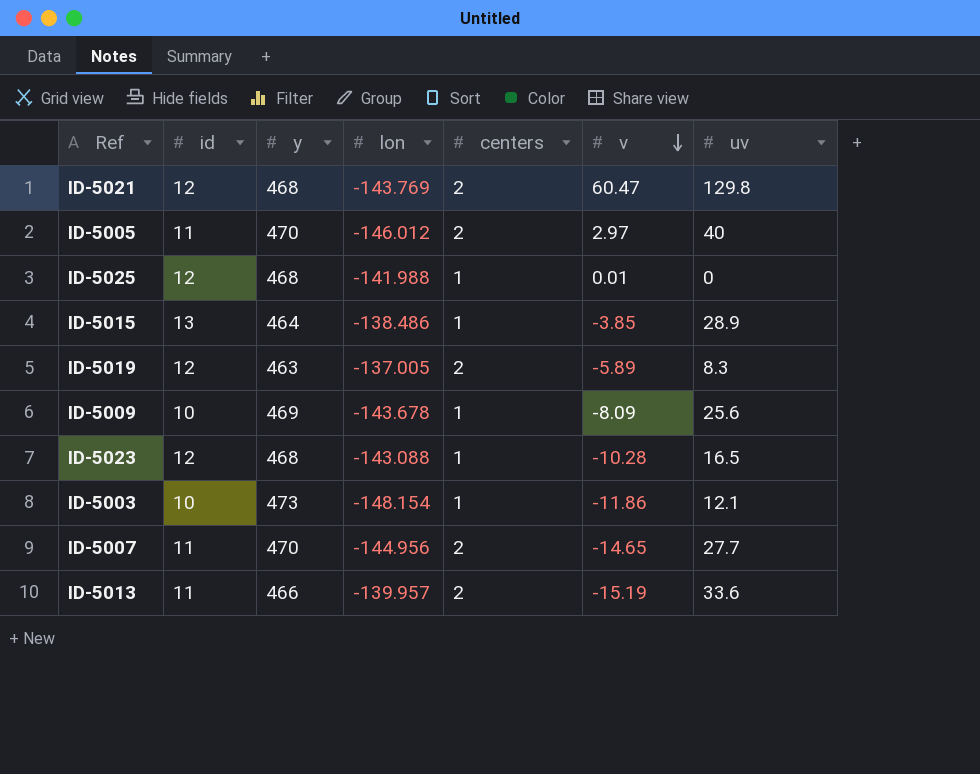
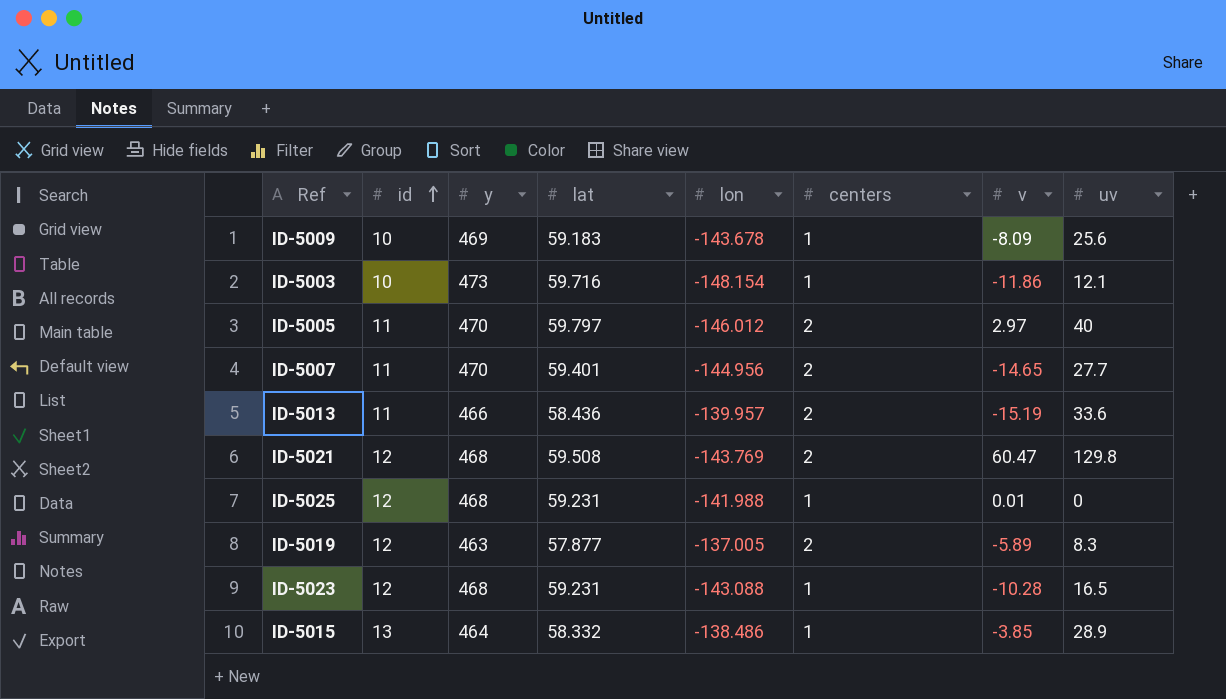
row order: v descending -> id ascending
column lat | position: none -> 4

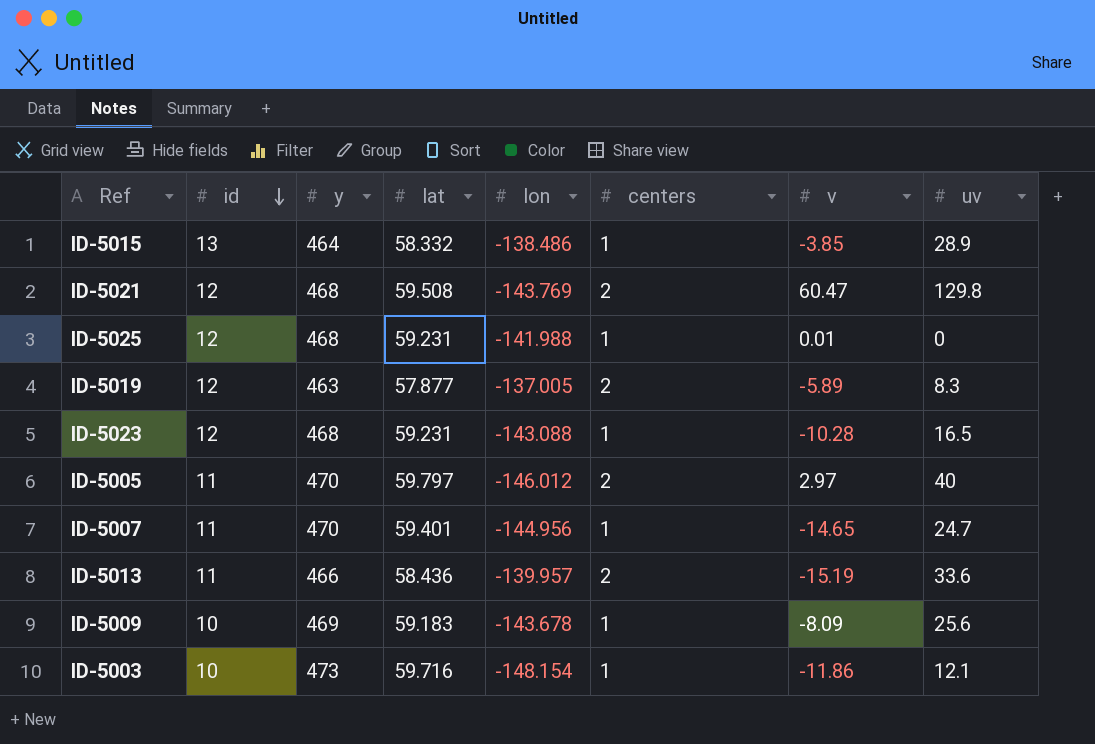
row order: id ascending -> id descending
ID-5007 | centers: 2 -> 1
ID-5007 | uv: 27.7 -> 24.7

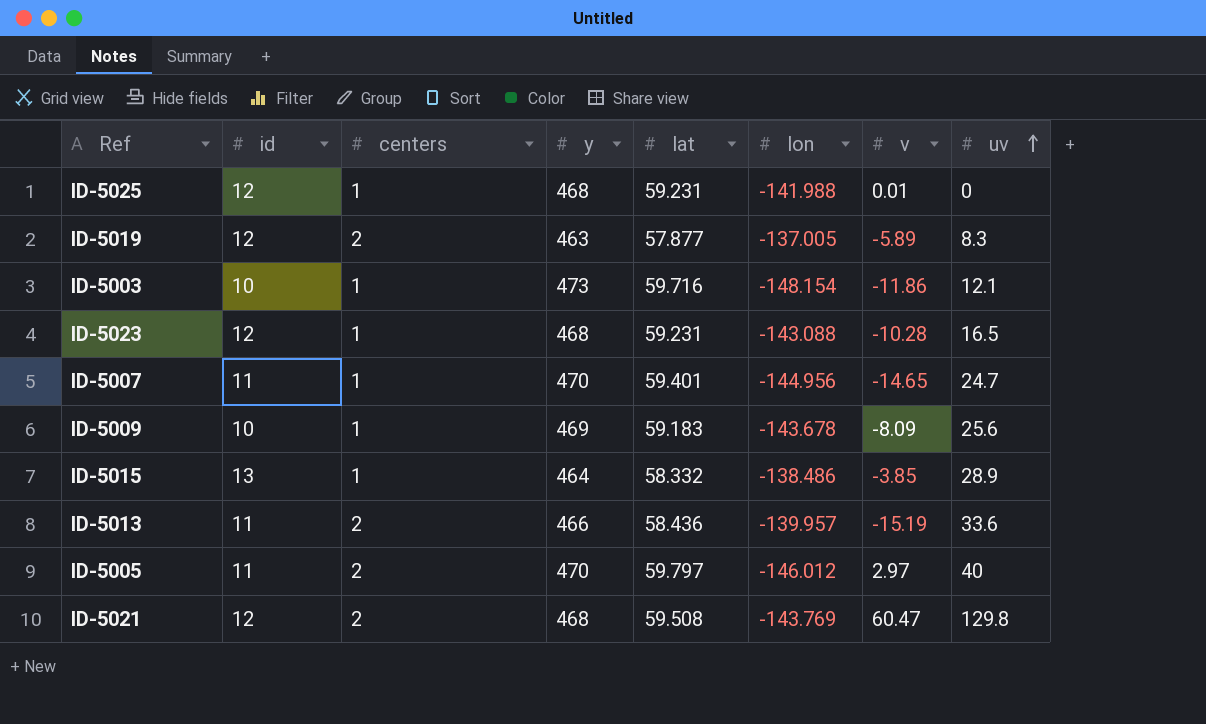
row order: id descending -> uv ascending
column centers | position: 6 -> 3

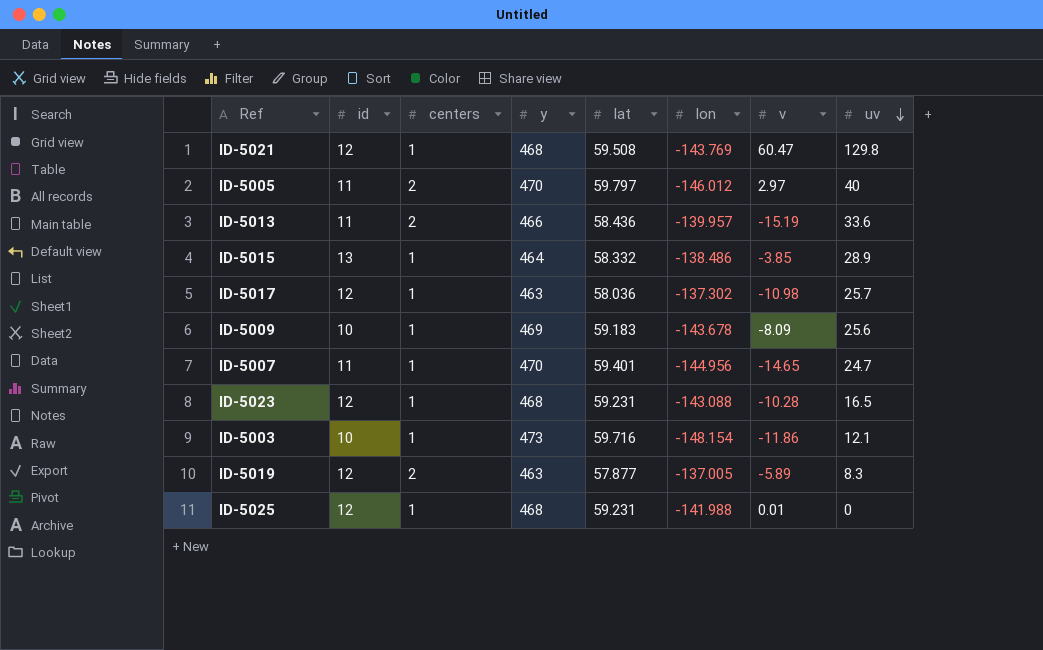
row order: uv ascending -> uv descending
ID-5021 | centers: 2 -> 1
row ID-5017: none -> 12 | 1 | 463 | 58.036 | -137.302 | -10.98 | 25.7

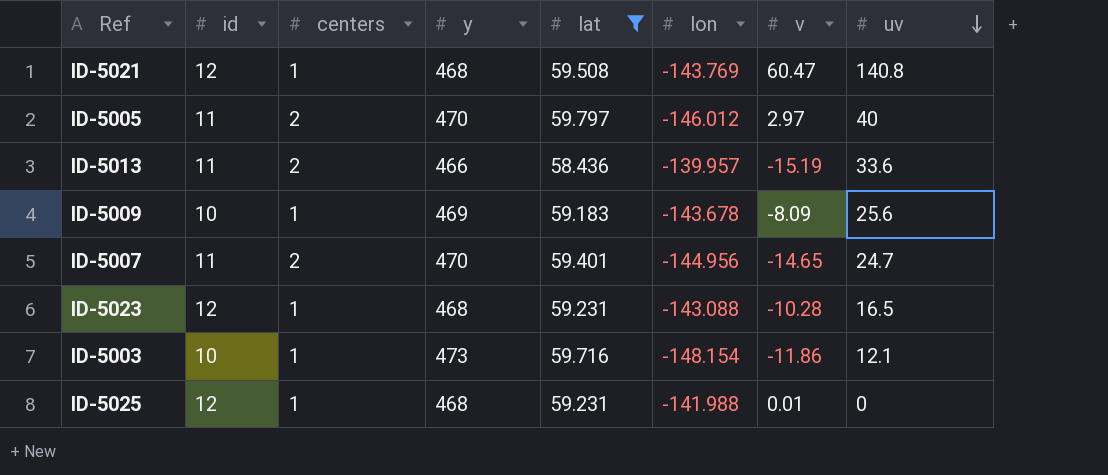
filter: none -> lat >= 58.436
ID-5021 | uv: 129.8 -> 140.8
ID-5007 | centers: 1 -> 2

